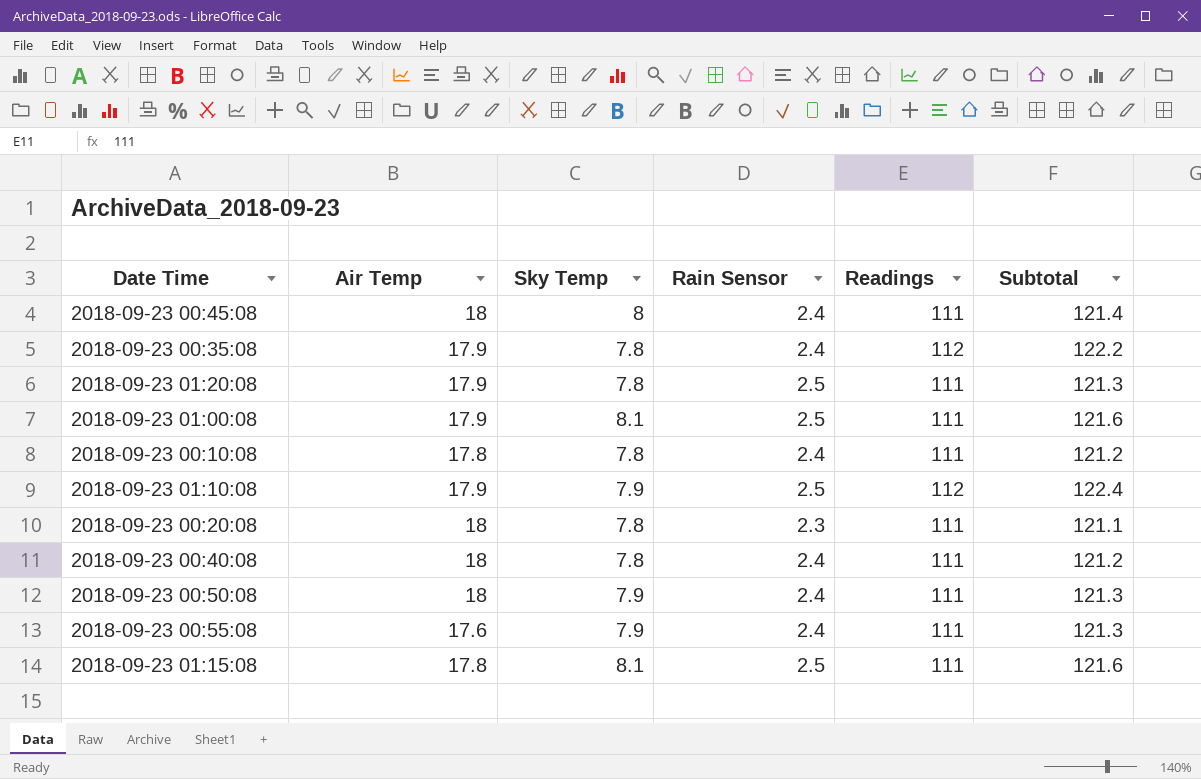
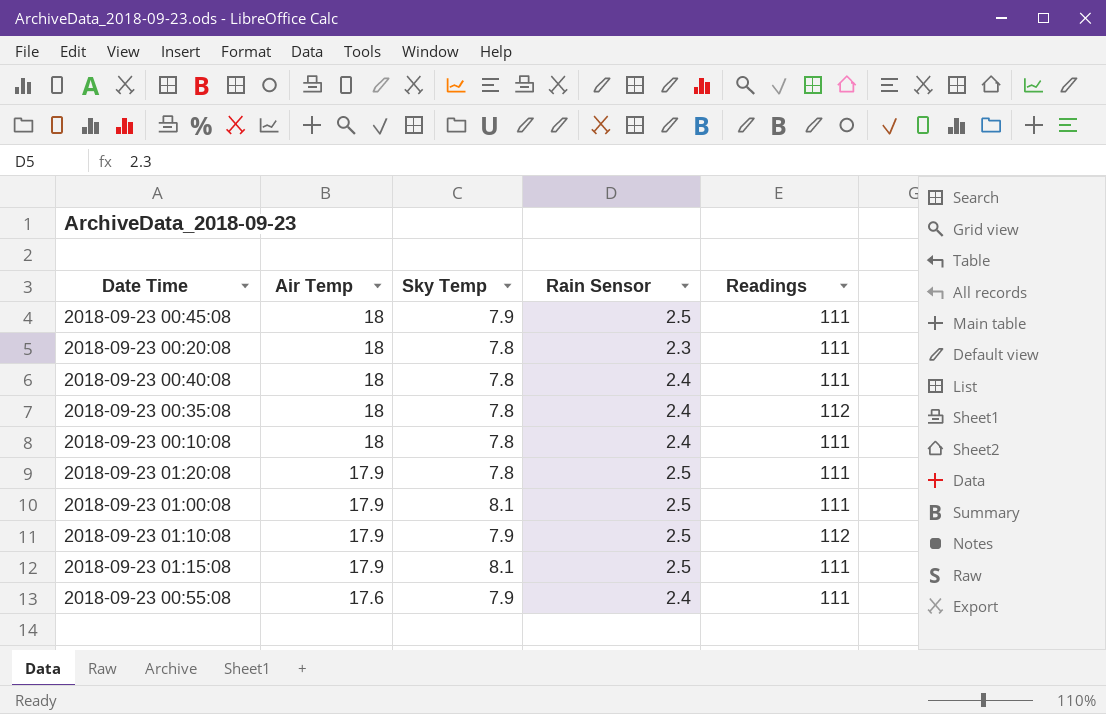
row order: none -> Air Temp descending
column Subtotal | formula: [Sky Temp] + [Rain Sensor] + [Readings] -> none
row 2018-09-23 00:50:08: 18 | 7.9 | 2.4 | 111 | 121.3 -> none
2018-09-23 00:45:08 | Sky Temp: 8 -> 7.9
2018-09-23 00:45:08 | Rain Sensor: 2.4 -> 2.5
2018-09-23 00:35:08 | Air Temp: 17.9 -> 18
2018-09-23 00:10:08 | Air Temp: 17.8 -> 18
2018-09-23 01:15:08 | Air Temp: 17.8 -> 17.9

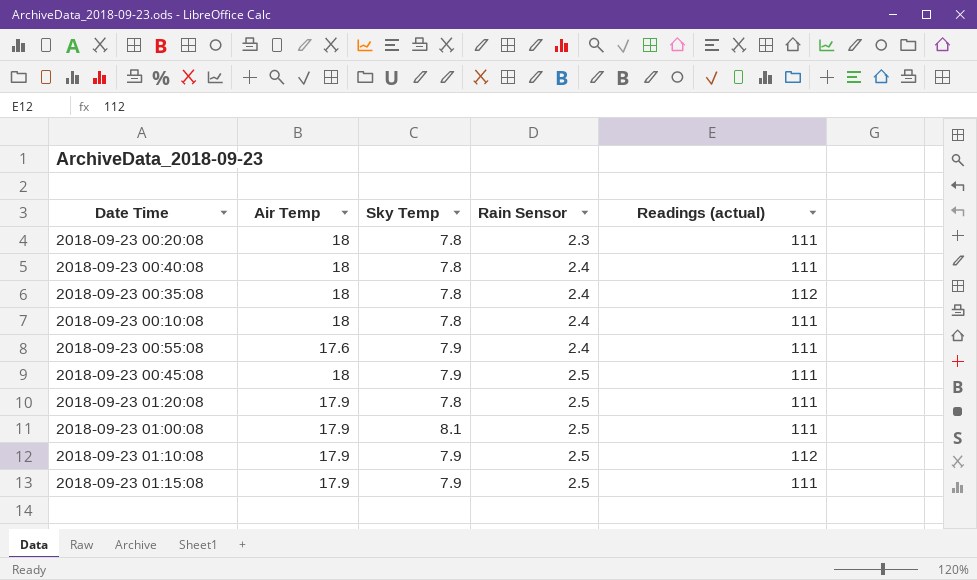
row order: Air Temp descending -> Rain Sensor ascending
column name: Readings -> Readings (actual)
2018-09-23 01:15:08 | Sky Temp: 8.1 -> 7.9

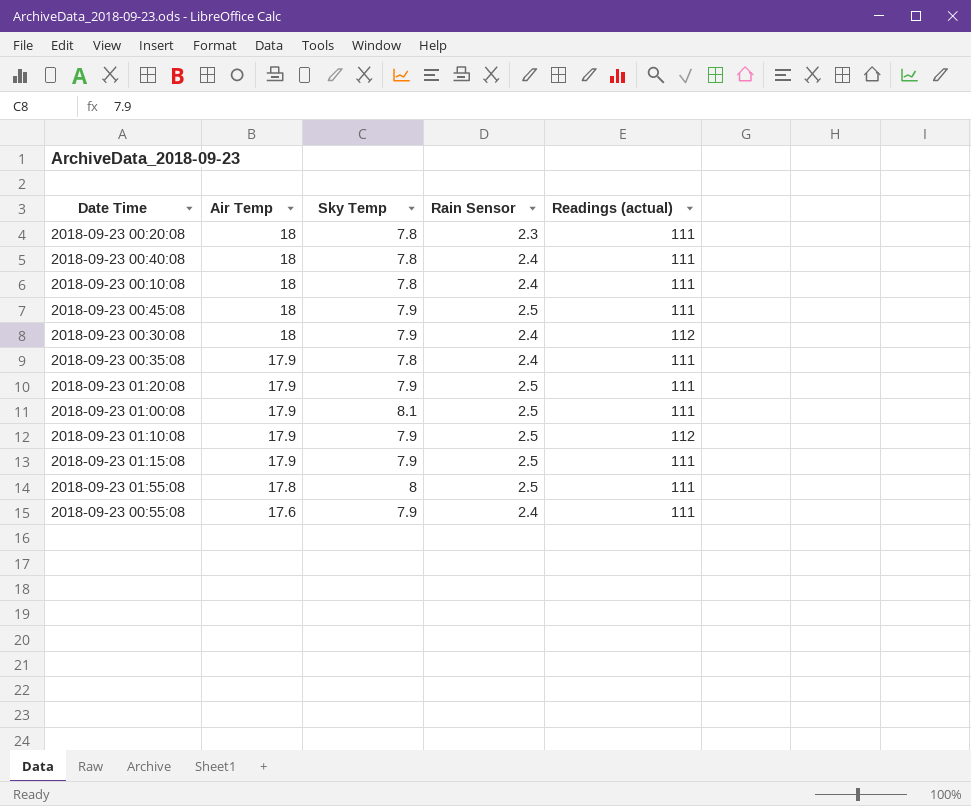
row order: Rain Sensor ascending -> Air Temp descending
row 2018-09-23 00:30:08: none -> 18 | 7.9 | 2.4 | 112
2018-09-23 00:35:08 | Air Temp: 18 -> 17.9
2018-09-23 00:35:08 | Readings (actual): 112 -> 111
2018-09-23 01:20:08 | Sky Temp: 7.8 -> 7.9
row 2018-09-23 01:55:08: none -> 17.8 | 8 | 2.5 | 111

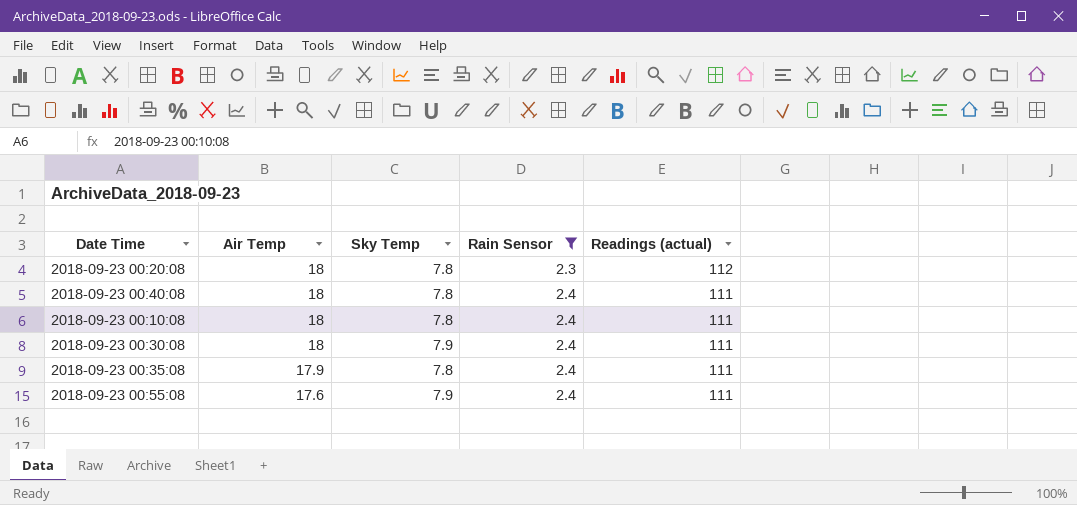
filter: none -> Rain Sensor != 2.5
2018-09-23 00:20:08 | Readings (actual): 111 -> 112
2018-09-23 00:30:08 | Readings (actual): 112 -> 111

